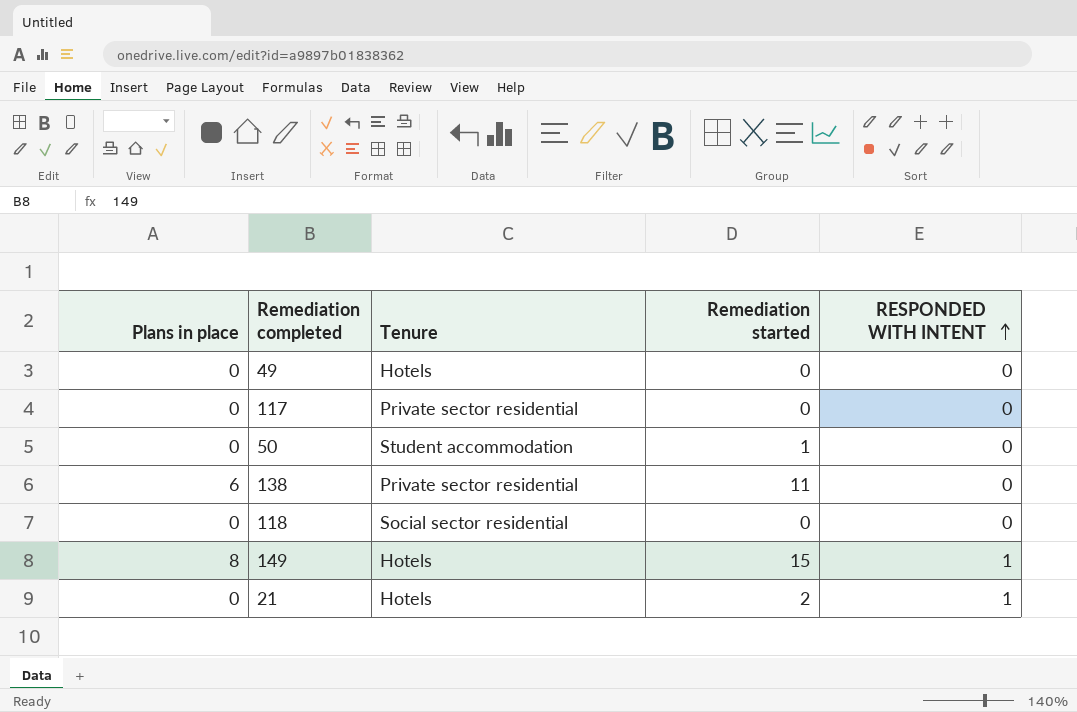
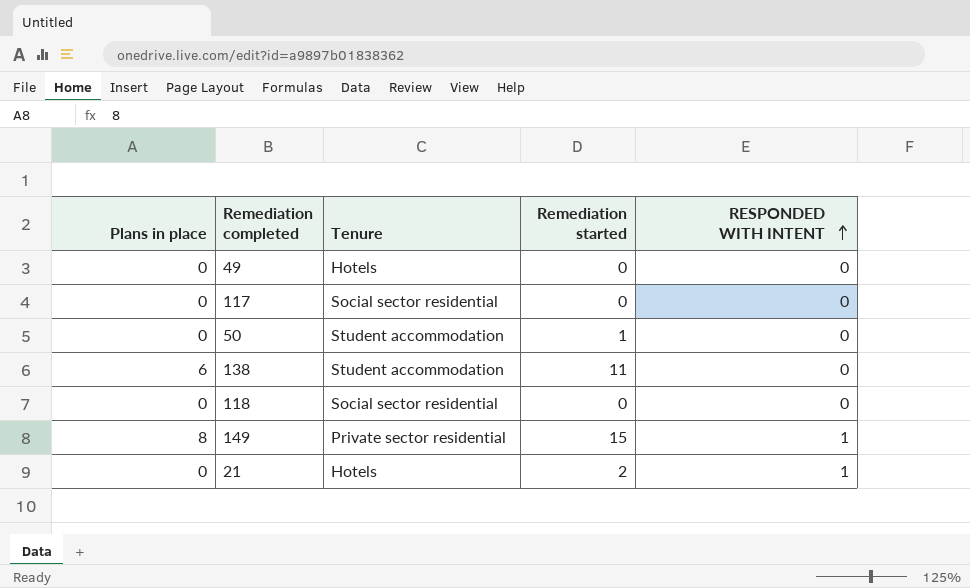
117 | Tenure: Private sector residential -> Social sector residential
138 | Tenure: Private sector residential -> Student accommodation
149 | Tenure: Hotels -> Private sector residential

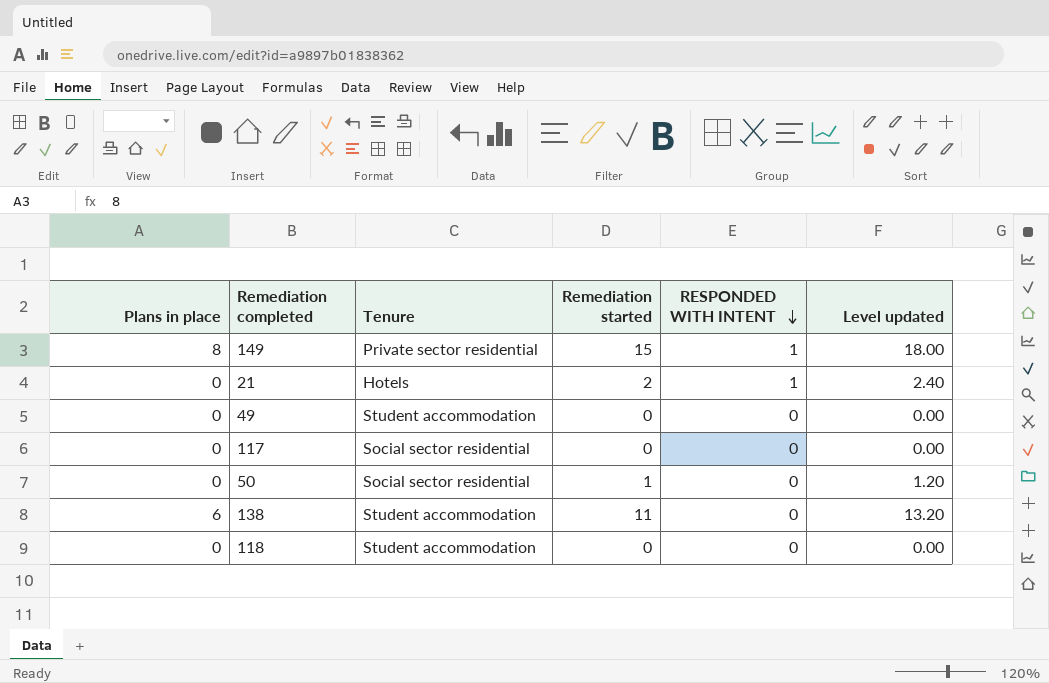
row order: RESPONDED WITH INTENT ascending -> RESPONDED WITH INTENT descending
column Level updated | formula: none -> [Remediation started] * 1.2
49 | Tenure: Hotels -> Student accommodation
50 | Tenure: Student accommodation -> Social sector residential
118 | Tenure: Social sector residential -> Student accommodation

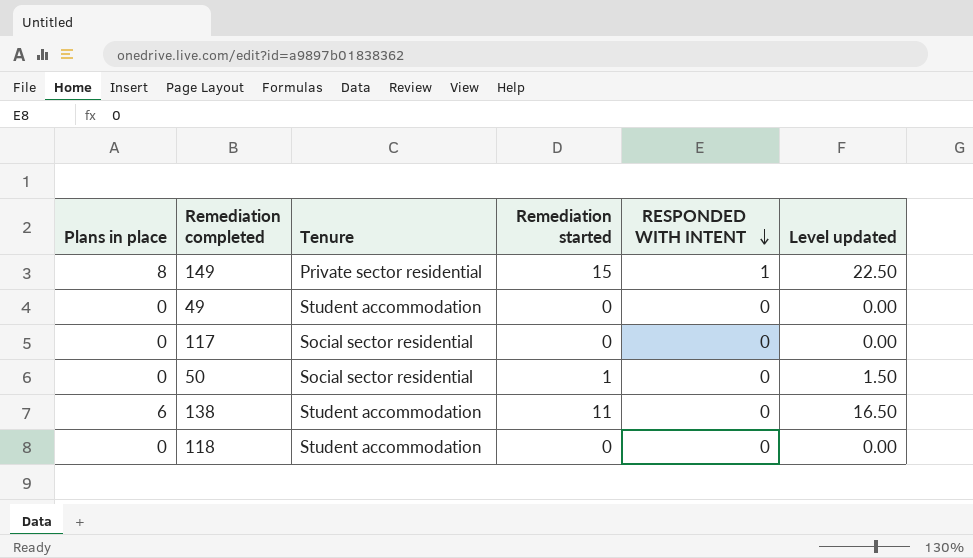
column Level updated | formula: [Remediation started] * 1.2 -> [Remediation started] * 1.5
row 21: 0 | Hotels | 2 | 1 | 2.40 -> none

